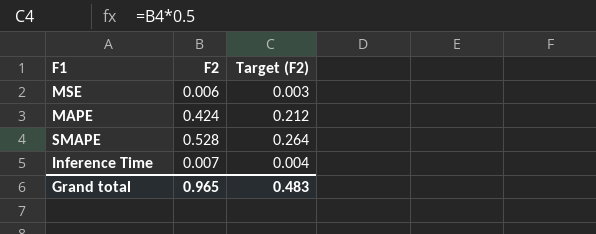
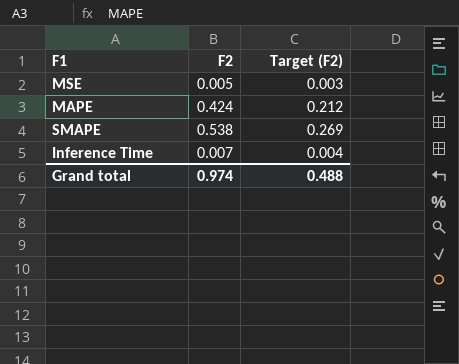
MSE | F2: 0.006 -> 0.005
SMAPE | F2: 0.528 -> 0.538
SMAPE | Target (F2): 0.264 -> 0.269
Grand total | F2: 0.965 -> 0.974
Grand total | Target (F2): 0.483 -> 0.488

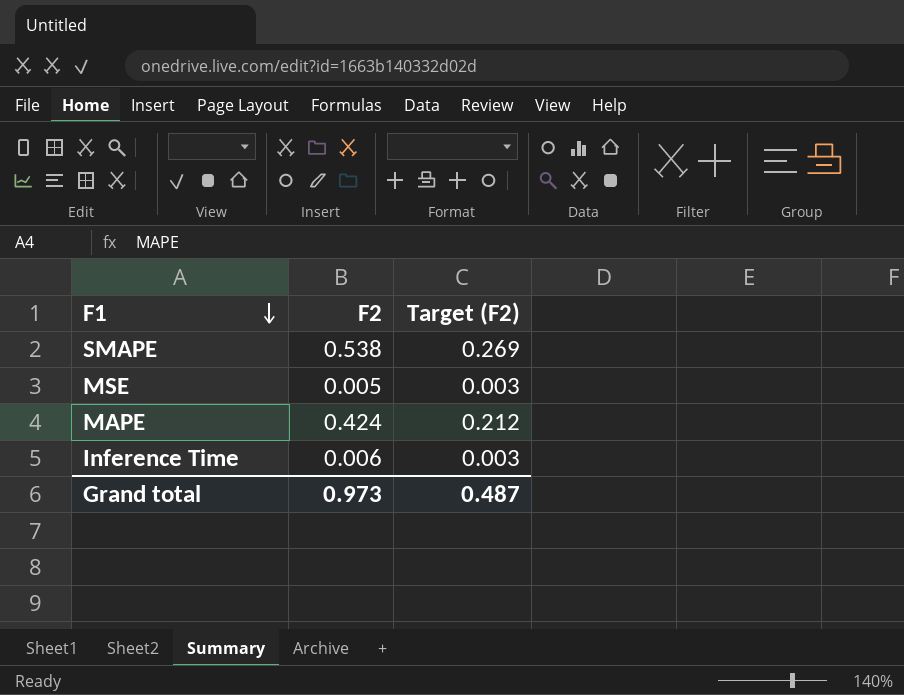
row order: none -> F1 descending
Inference Time | F2: 0.007 -> 0.006
Inference Time | Target (F2): 0.004 -> 0.003
Grand total | F2: 0.974 -> 0.973
Grand total | Target (F2): 0.488 -> 0.487

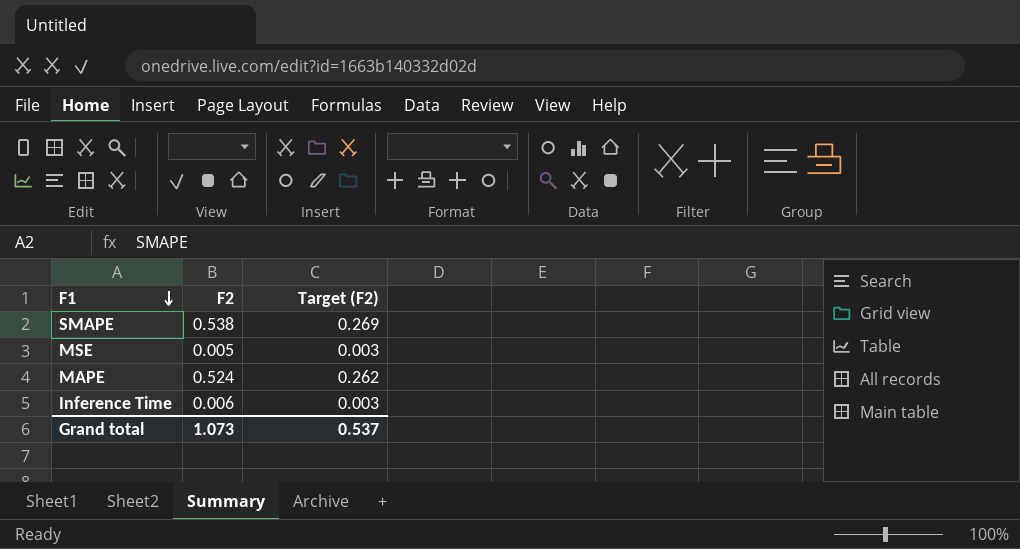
MAPE | F2: 0.424 -> 0.524
MAPE | Target (F2): 0.212 -> 0.262
Grand total | F2: 0.973 -> 1.073
Grand total | Target (F2): 0.487 -> 0.537

